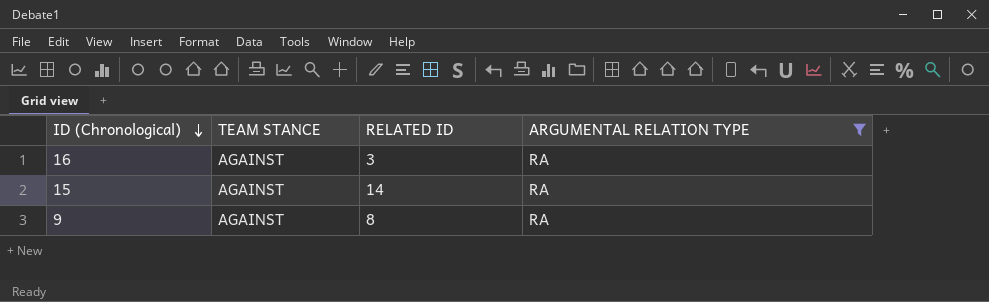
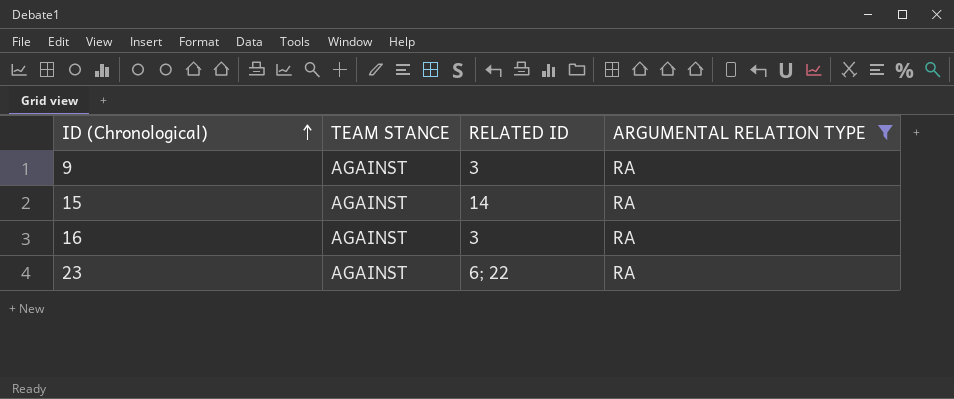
row order: ID (Chronological) descending -> ID (Chronological) ascending
9 | RELATED ID: 8 -> 3
row 23: none -> AGAINST | 6; 22 | RA

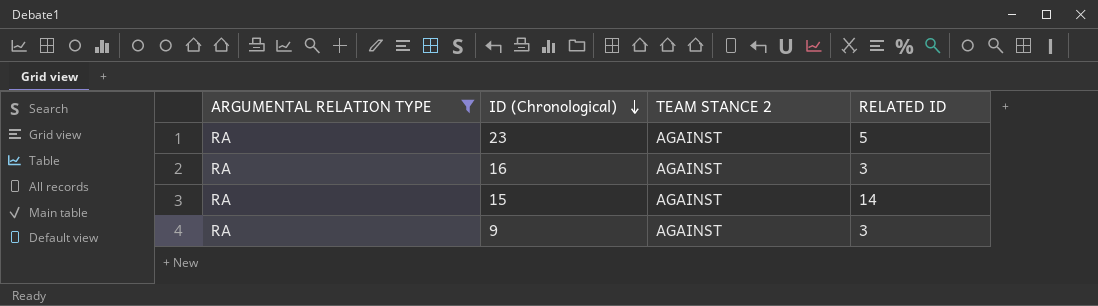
row order: ID (Chronological) ascending -> ID (Chronological) descending
column ARGUMENTAL RELATION TYPE | position: 4 -> 1
column name: TEAM STANCE -> TEAM STANCE 2
23 | RELATED ID: 6; 22 -> 5

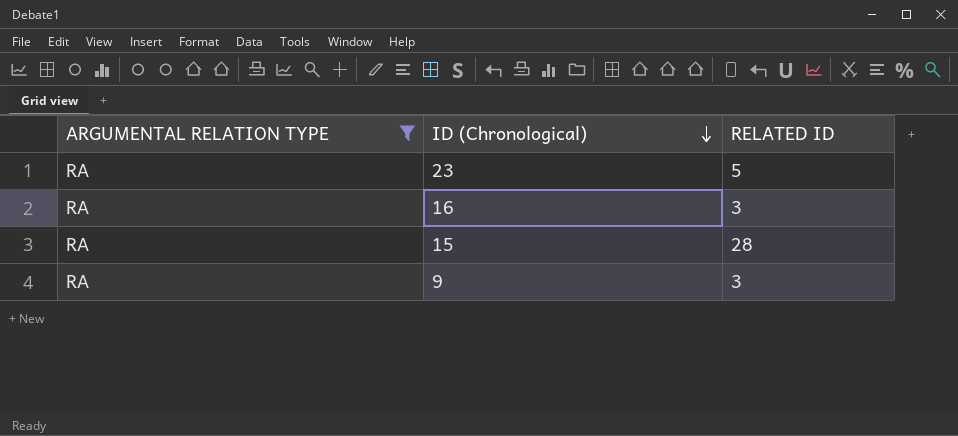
column TEAM STANCE 2 | position: 3 -> none
15 | RELATED ID: 14 -> 28

